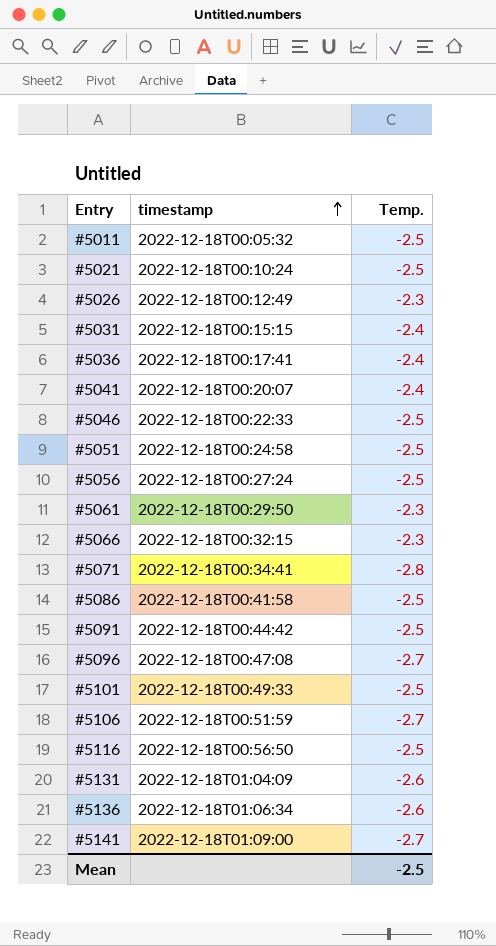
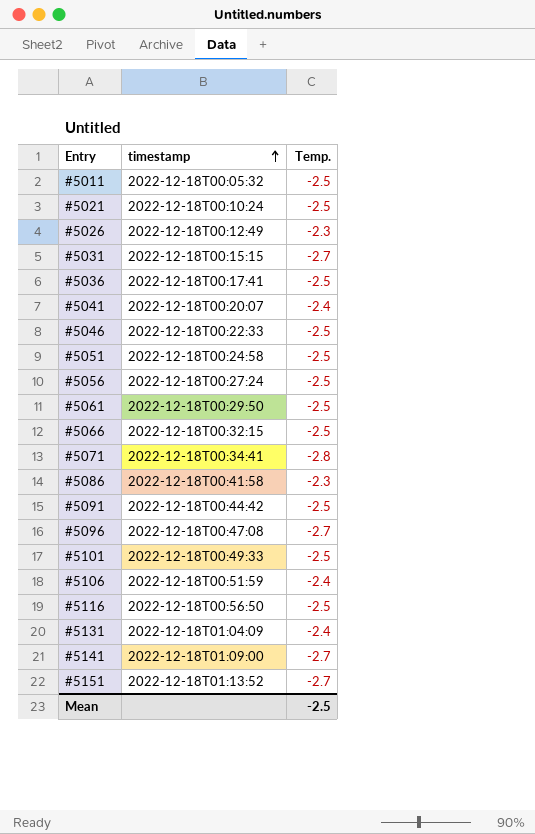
row #5136: 2022-12-18T01:06:34 | -2.6 -> none
#5031 | Temp.: -2.4 -> -2.7
#5036 | Temp.: -2.4 -> -2.5
#5061 | Temp.: -2.3 -> -2.5
#5066 | Temp.: -2.3 -> -2.5
#5086 | Temp.: -2.5 -> -2.3
#5106 | Temp.: -2.7 -> -2.4
#5131 | Temp.: -2.6 -> -2.4
row #5151: none -> 2022-12-18T01:13:52 | -2.7

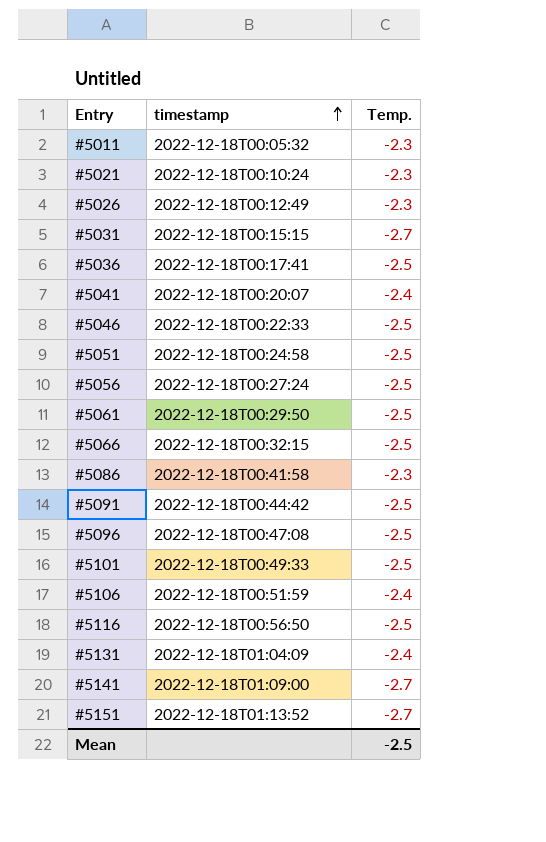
row #5071: 2022-12-18T00:34:41 | -2.8 -> none
#5011 | Temp.: -2.5 -> -2.3
#5021 | Temp.: -2.5 -> -2.3
#5096 | Temp.: -2.7 -> -2.5

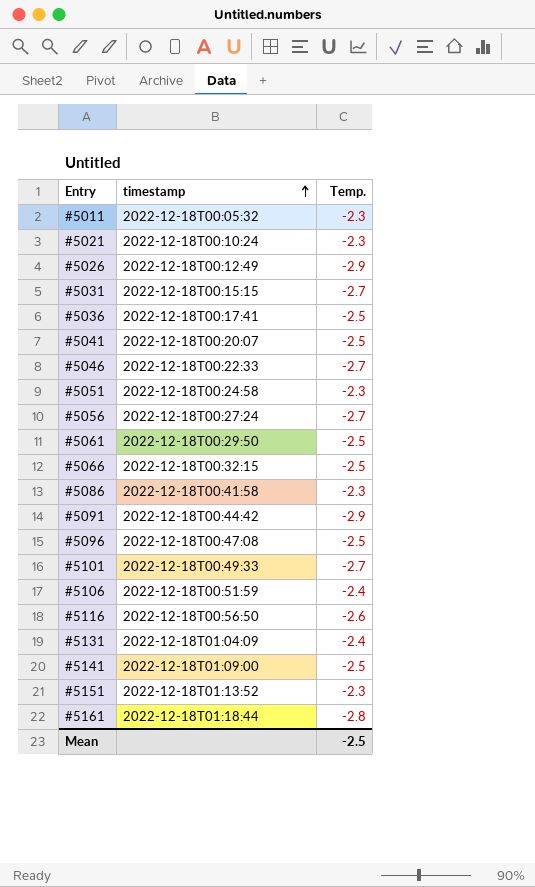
#5026 | Temp.: -2.3 -> -2.9
#5041 | Temp.: -2.4 -> -2.5
#5046 | Temp.: -2.5 -> -2.7
#5051 | Temp.: -2.5 -> -2.3
#5056 | Temp.: -2.5 -> -2.7
#5091 | Temp.: -2.5 -> -2.9
#5101 | Temp.: -2.5 -> -2.7
#5116 | Temp.: -2.5 -> -2.6
#5141 | Temp.: -2.7 -> -2.5
#5151 | Temp.: -2.7 -> -2.3
row #5161: none -> 2022-12-18T01:18:44 | -2.8

